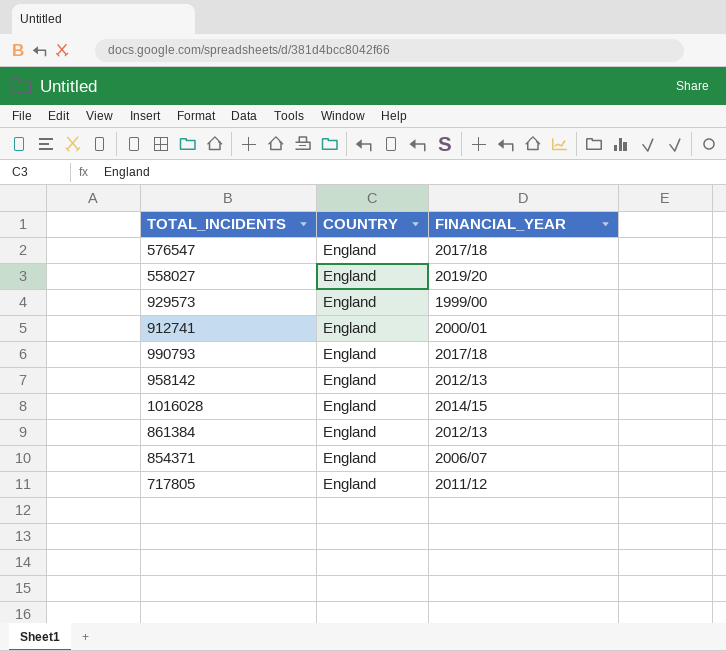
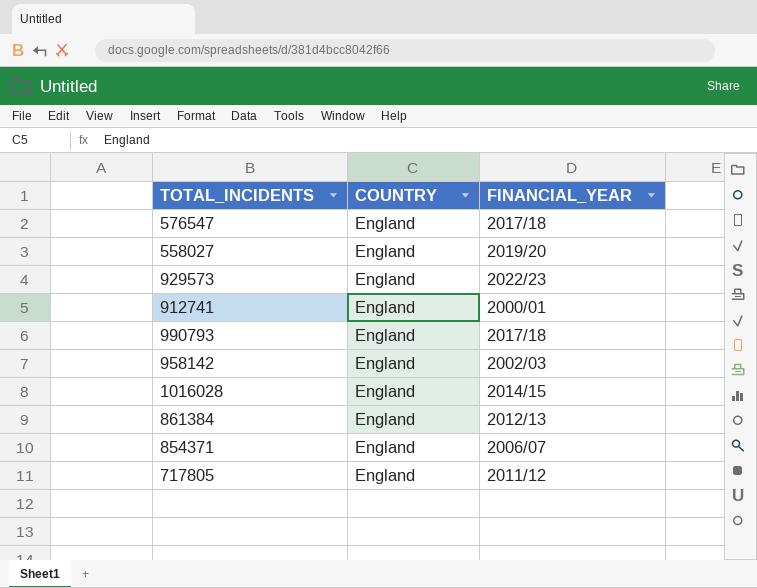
929573 | FINANCIAL_YEAR: 1999/00 -> 2022/23
958142 | FINANCIAL_YEAR: 2012/13 -> 2002/03

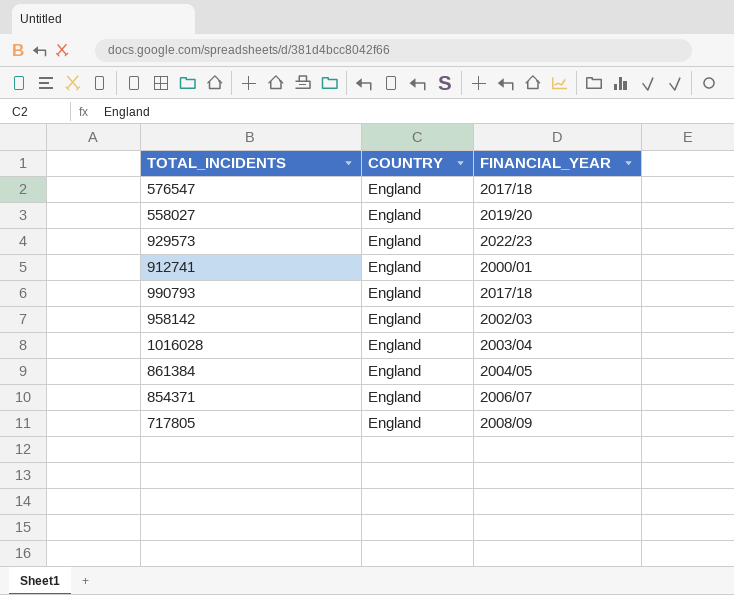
1016028 | FINANCIAL_YEAR: 2014/15 -> 2003/04
861384 | FINANCIAL_YEAR: 2012/13 -> 2004/05
717805 | FINANCIAL_YEAR: 2011/12 -> 2008/09

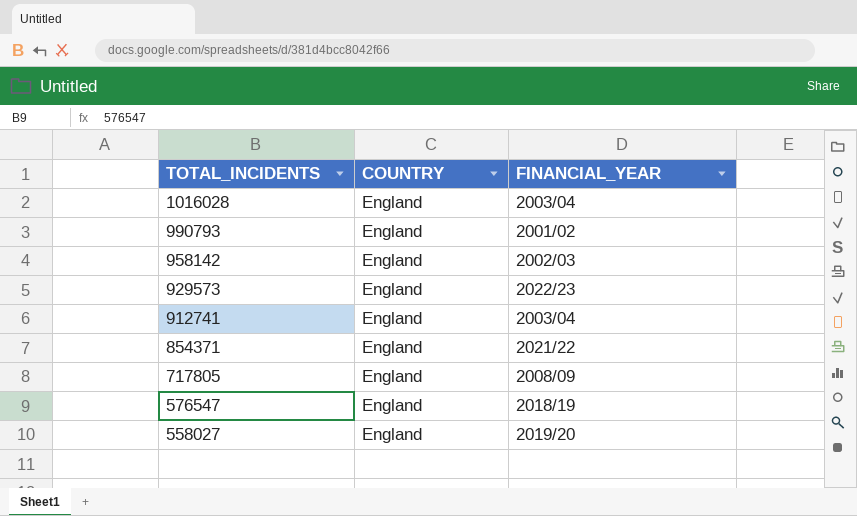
row order: none -> TOTAL_INCIDENTS descending
row 861384: England | 2004/05 -> none
990793 | FINANCIAL_YEAR: 2017/18 -> 2001/02
912741 | FINANCIAL_YEAR: 2000/01 -> 2003/04
854371 | FINANCIAL_YEAR: 2006/07 -> 2021/22
576547 | FINANCIAL_YEAR: 2017/18 -> 2018/19

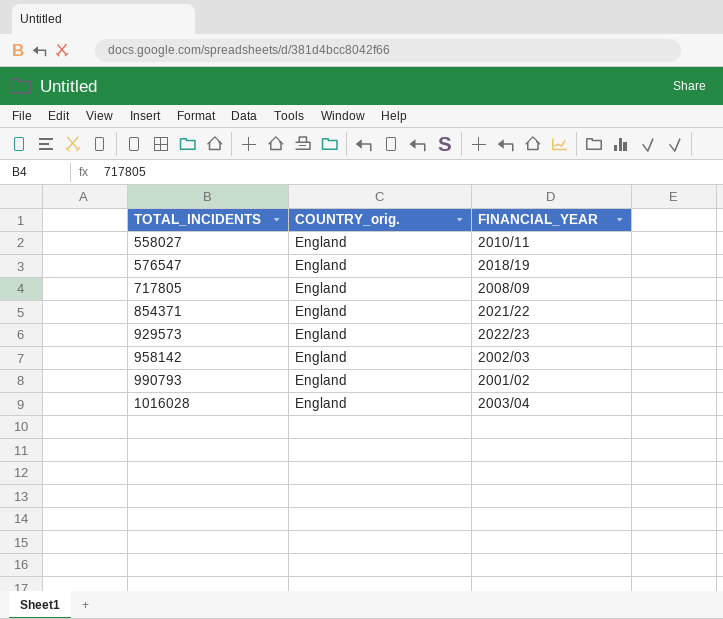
row order: TOTAL_INCIDENTS descending -> TOTAL_INCIDENTS ascending
column name: COUNTRY -> COUNTRY_orig.
row 912741: England | 2003/04 -> none
558027 | FINANCIAL_YEAR: 2019/20 -> 2010/11

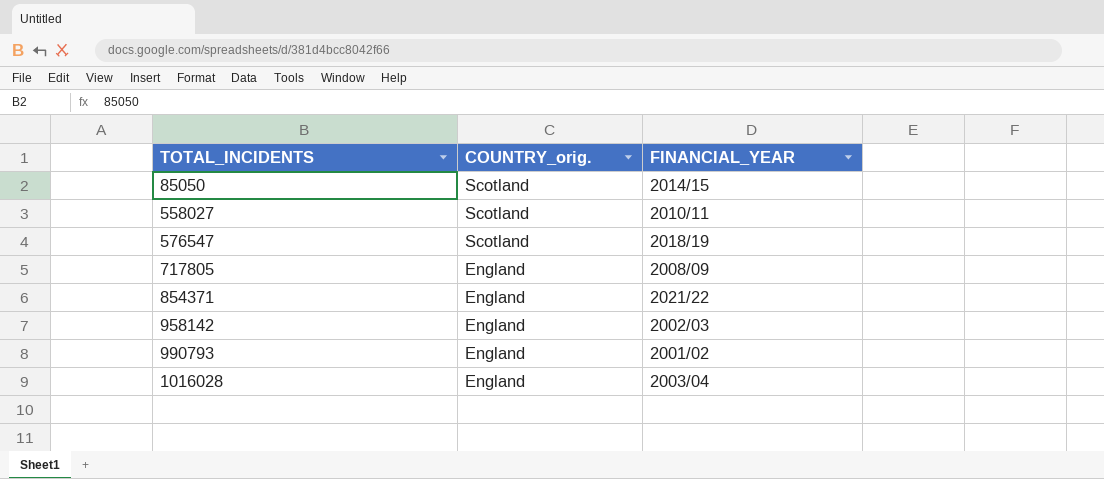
row 929573: England | 2022/23 -> none
row 85050: none -> Scotland | 2014/15
558027 | COUNTRY_orig.: England -> Scotland
576547 | COUNTRY_orig.: England -> Scotland

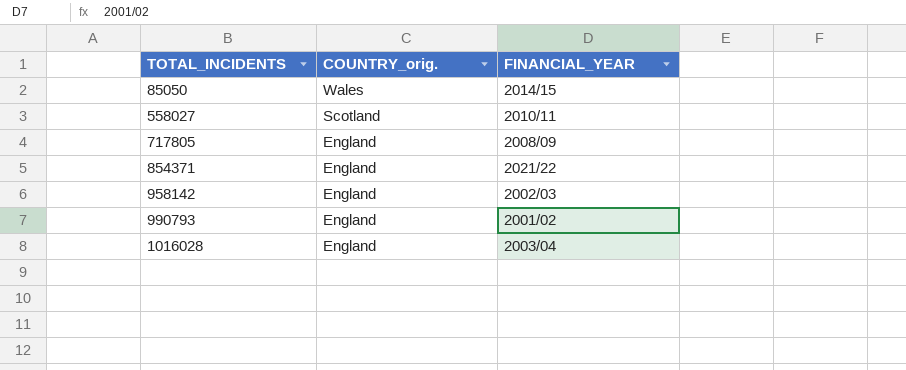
row 576547: Scotland | 2018/19 -> none
85050 | COUNTRY_orig.: Scotland -> Wales

